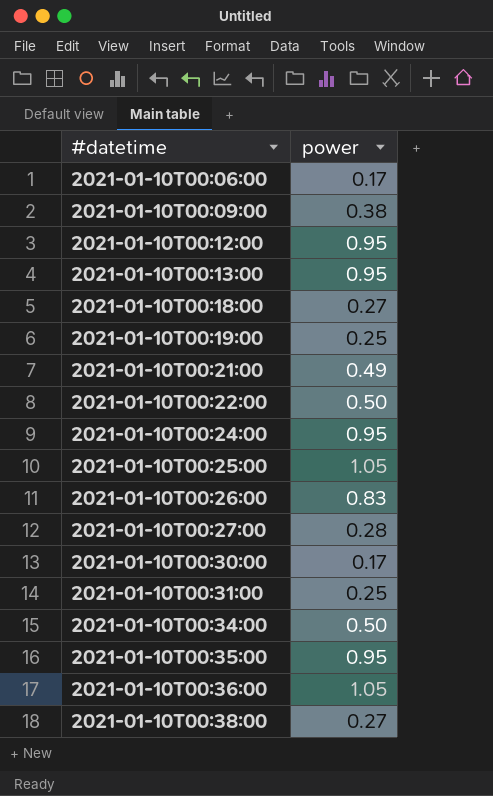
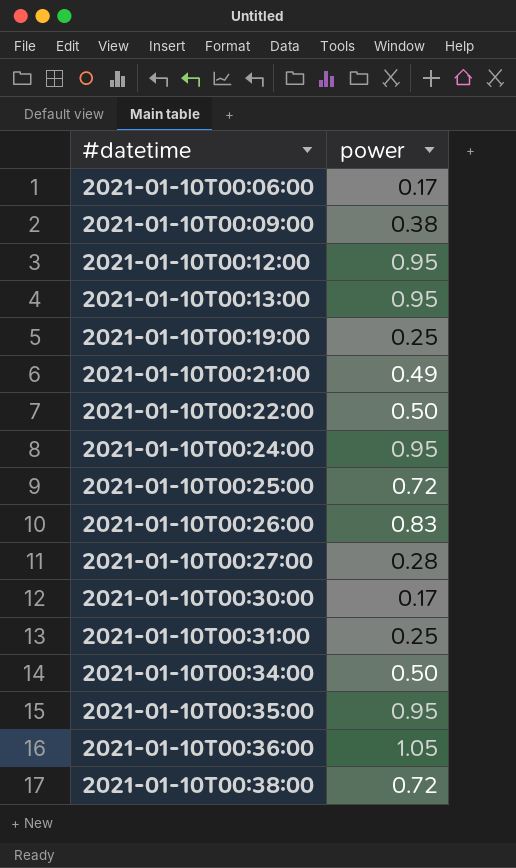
row 2021-01-10T00:18:00: 0.27 -> none
2021-01-10T00:25:00 | power: 1.05 -> 0.72
2021-01-10T00:38:00 | power: 0.27 -> 0.72

